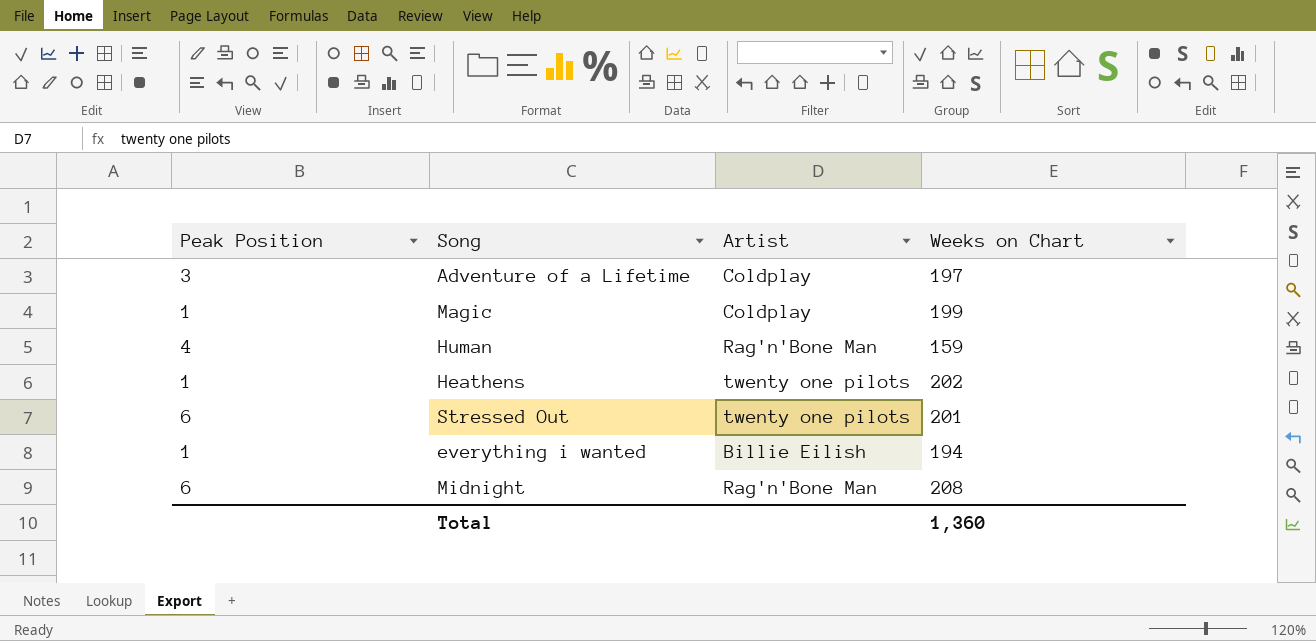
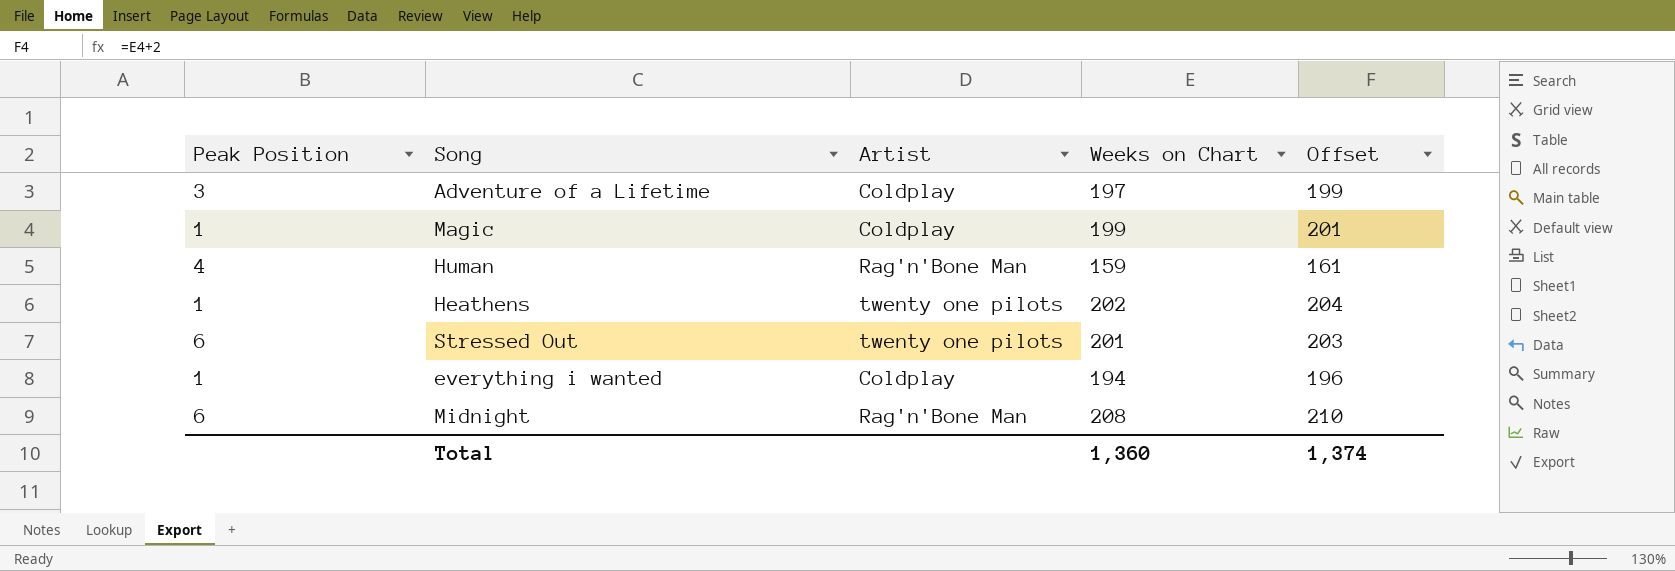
column Offset | formula: none -> [Weeks on Chart] + 2
everything i wanted | Artist: Billie Eilish -> Coldplay

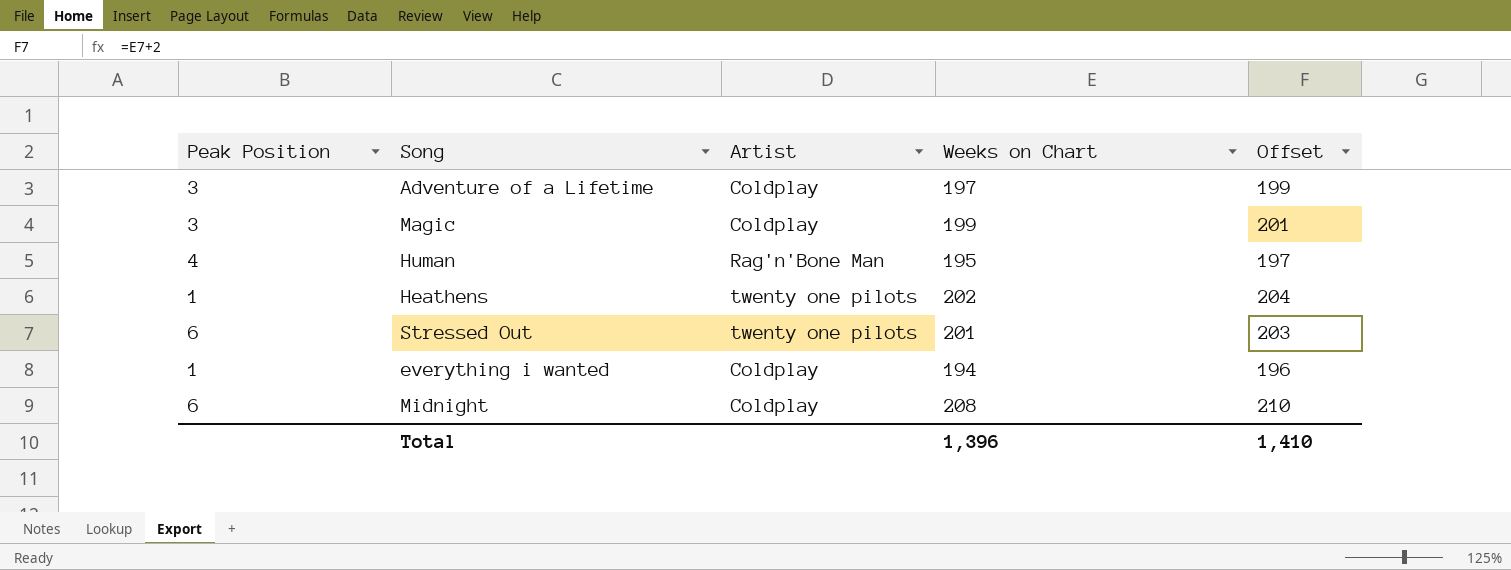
Magic | Peak Position: 1 -> 3
Human | Weeks on Chart: 159 -> 195
Human | Offset: 161 -> 197
Midnight | Artist: Rag'n'Bone Man -> Coldplay
Total | Weeks on Chart: 1,360 -> 1,396
Total | Offset: 1,374 -> 1,410

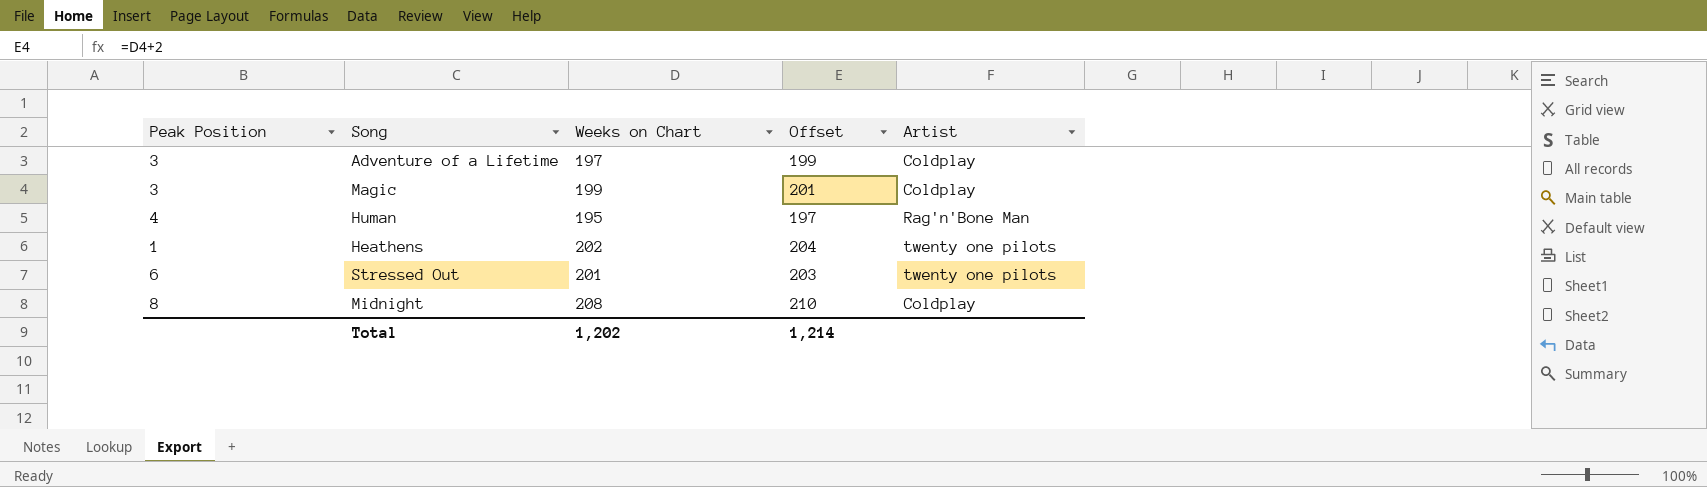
column Artist | position: 3 -> 5
row everything i wanted: 1 | Coldplay | 194 | 196 -> none
Midnight | Peak Position: 6 -> 8
Total | Weeks on Chart: 1,396 -> 1,202
Total | Offset: 1,410 -> 1,214

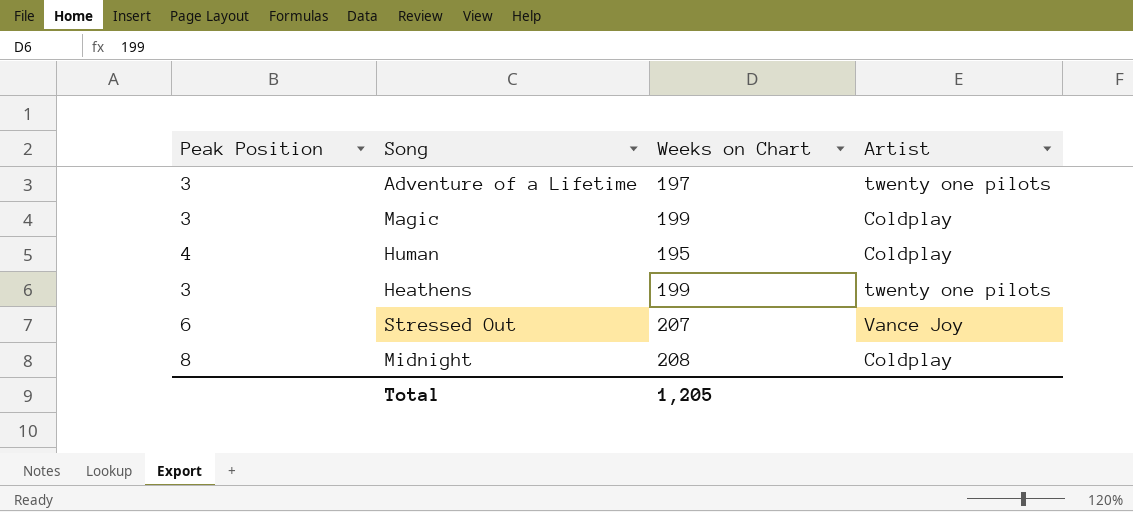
column Offset | formula: [Weeks on Chart] + 2 -> none
Adventure of a Lifetime | Artist: Coldplay -> twenty one pilots
Human | Artist: Rag'n'Bone Man -> Coldplay
Heathens | Peak Position: 1 -> 3
Heathens | Weeks on Chart: 202 -> 199
Stressed Out | Weeks on Chart: 201 -> 207
Stressed Out | Artist: twenty one pilots -> Vance Joy
Total | Weeks on Chart: 1,202 -> 1,205

